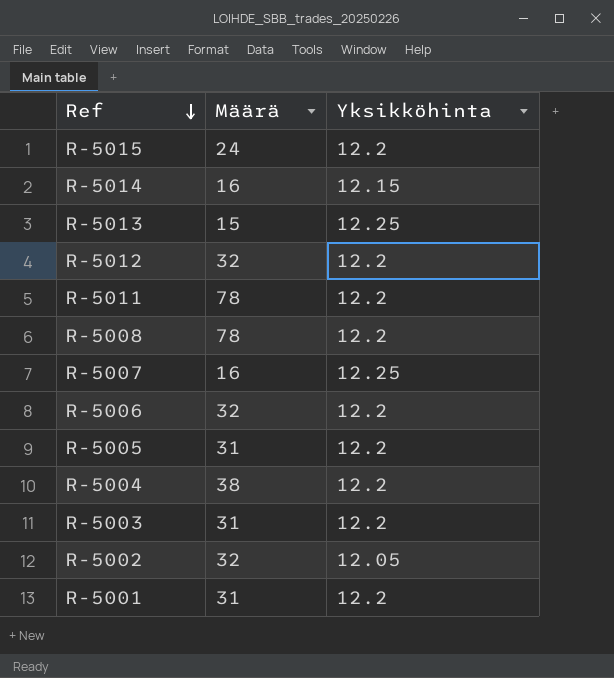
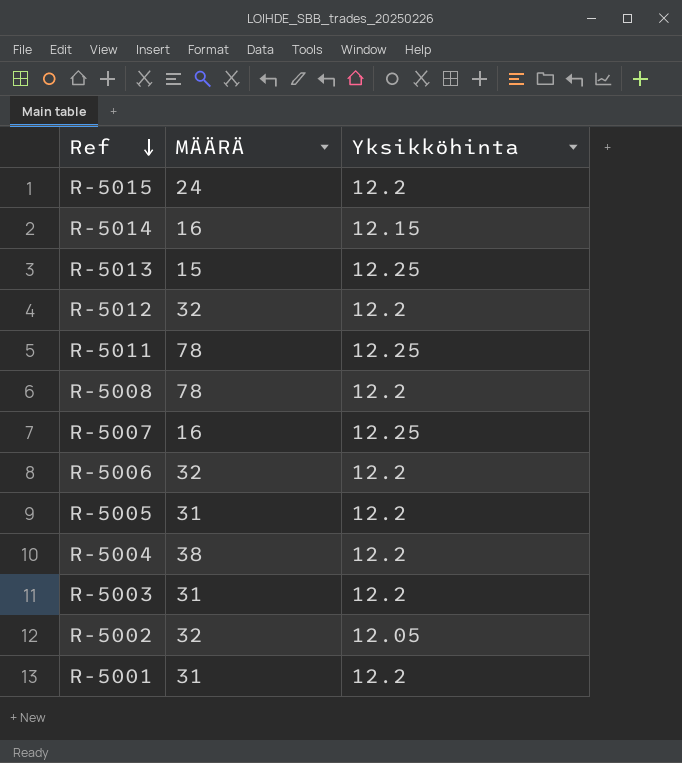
column name: Määrä -> MÄÄRÄ
R-5011 | Yksikköhinta: 12.2 -> 12.25

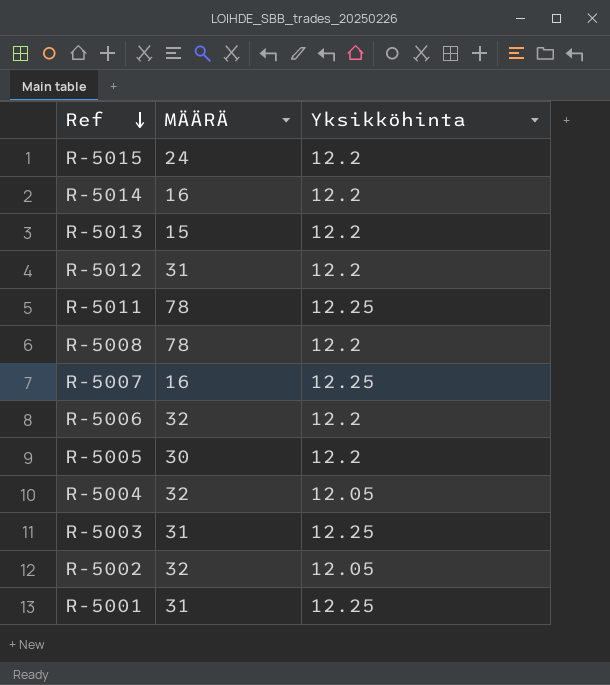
R-5014 | Yksikköhinta: 12.15 -> 12.2
R-5013 | Yksikköhinta: 12.25 -> 12.2
R-5012 | MÄÄRÄ: 32 -> 31
R-5005 | MÄÄRÄ: 31 -> 30
R-5004 | MÄÄRÄ: 38 -> 32
R-5004 | Yksikköhinta: 12.2 -> 12.05
R-5003 | Yksikköhinta: 12.2 -> 12.25
R-5001 | Yksikköhinta: 12.2 -> 12.25

